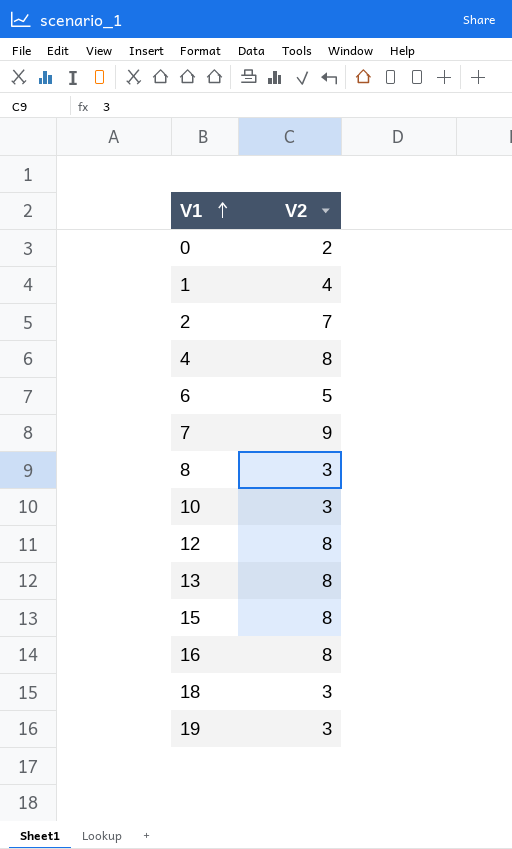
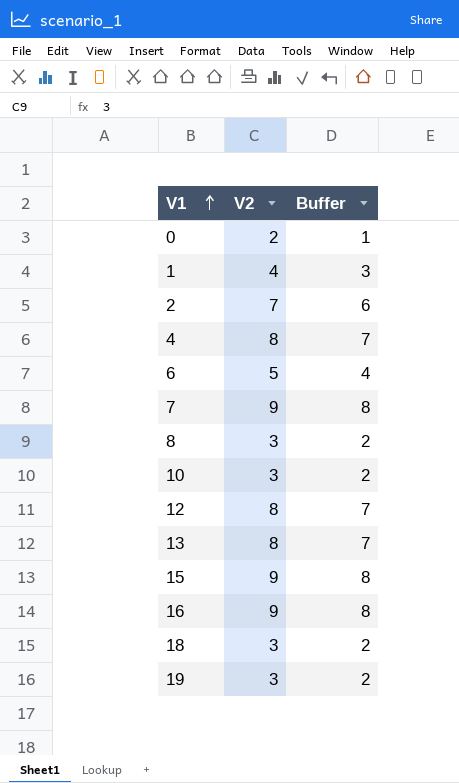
column Buffer | formula: none -> [V2] - 1
15 | V2: 8 -> 9
16 | V2: 8 -> 9

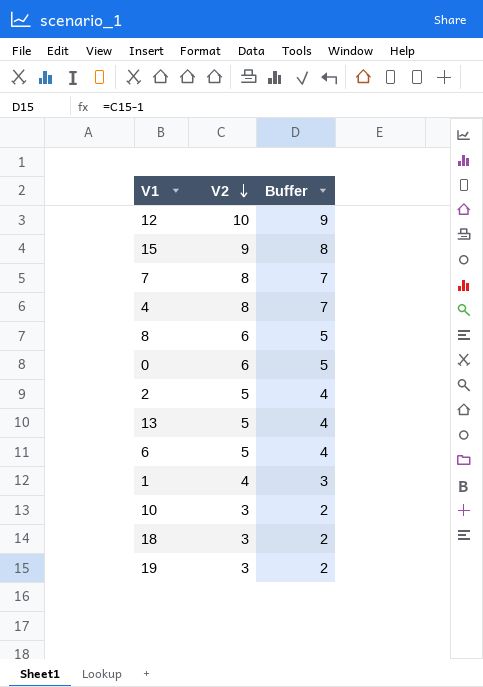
row order: V1 ascending -> V2 descending
row 16: 9 | 8 -> none
12 | V2: 8 -> 10
12 | Buffer: 7 -> 9
7 | V2: 9 -> 8
7 | Buffer: 8 -> 7
8 | V2: 3 -> 6
8 | Buffer: 2 -> 5
0 | V2: 2 -> 6
0 | Buffer: 1 -> 5
2 | V2: 7 -> 5
2 | Buffer: 6 -> 4
13 | V2: 8 -> 5
13 | Buffer: 7 -> 4

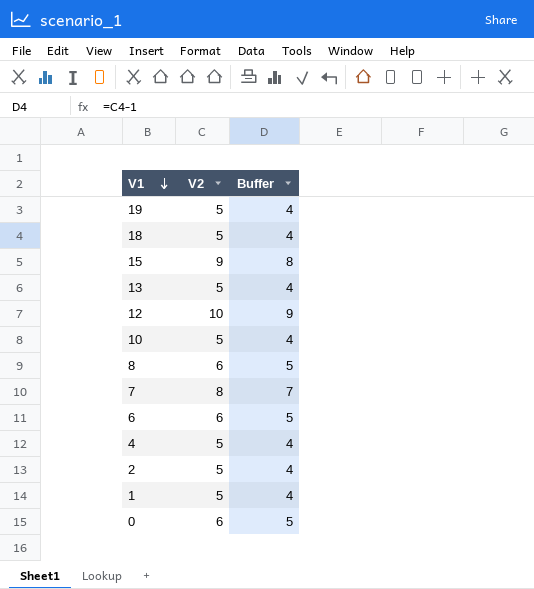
row order: V2 descending -> V1 descending
19 | V2: 3 -> 5
19 | Buffer: 2 -> 4
18 | V2: 3 -> 5
18 | Buffer: 2 -> 4
10 | V2: 3 -> 5
10 | Buffer: 2 -> 4
6 | V2: 5 -> 6
6 | Buffer: 4 -> 5
4 | V2: 8 -> 5
4 | Buffer: 7 -> 4
1 | V2: 4 -> 5
1 | Buffer: 3 -> 4

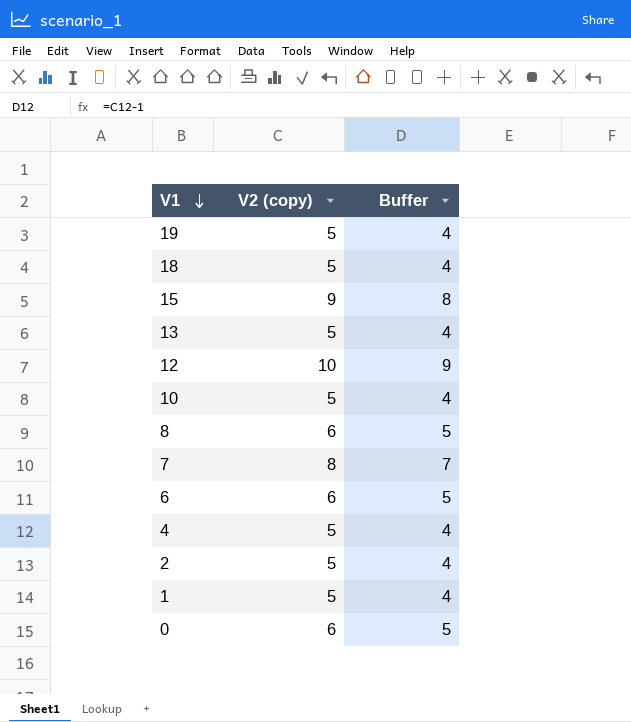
column name: V2 -> V2 (copy)

